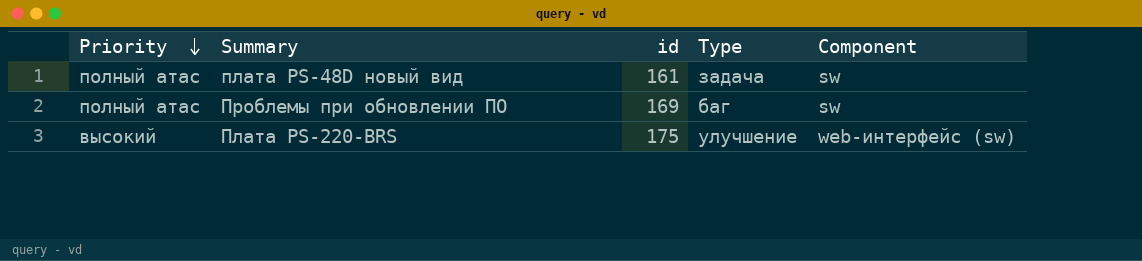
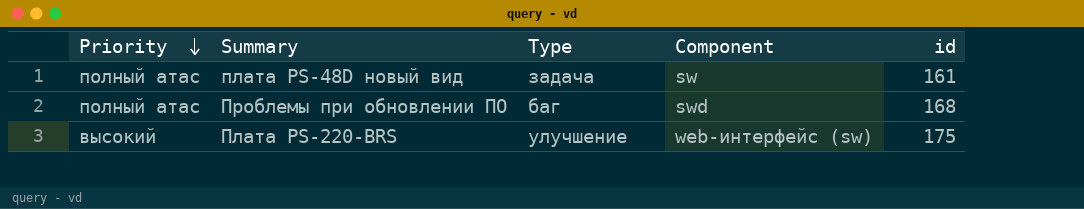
column id | position: 3 -> 5
Проблемы при обновлении ПО | Component: sw -> swd
Проблемы при обновлении ПО | id: 169 -> 168

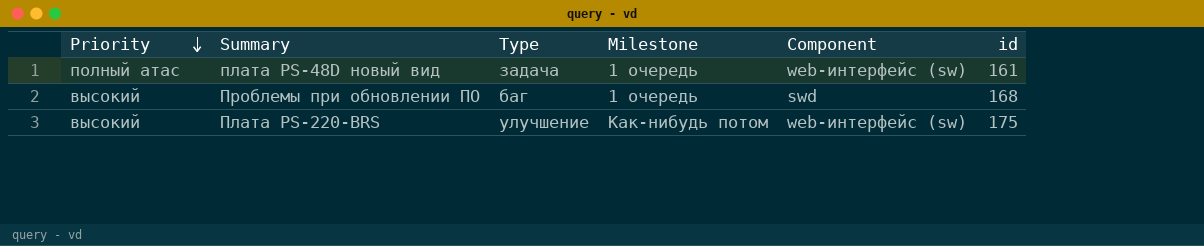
column Milestone | position: none -> 4
плата PS-48D новый вид | Component: sw -> web-интерфейс (sw)
Проблемы при обновлении ПО | Priority: полный атас -> высокий

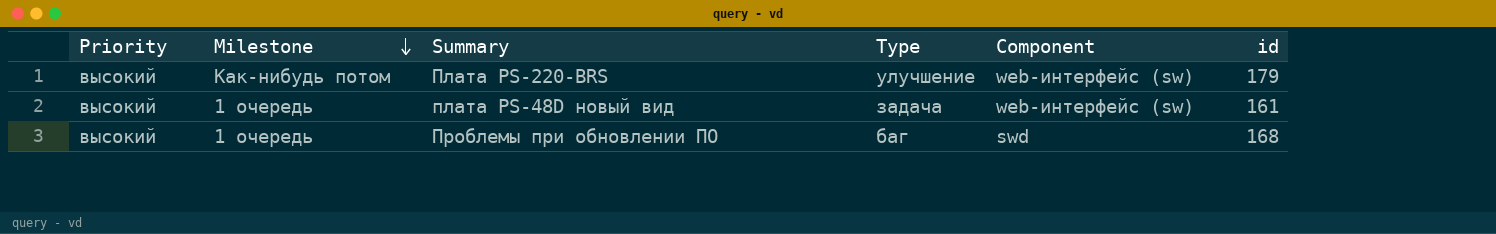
row order: Priority descending -> Milestone descending
column Milestone | position: 4 -> 2
Плата PS-220-BRS | id: 175 -> 179
плата PS-48D новый вид | Priority: полный атас -> высокий

